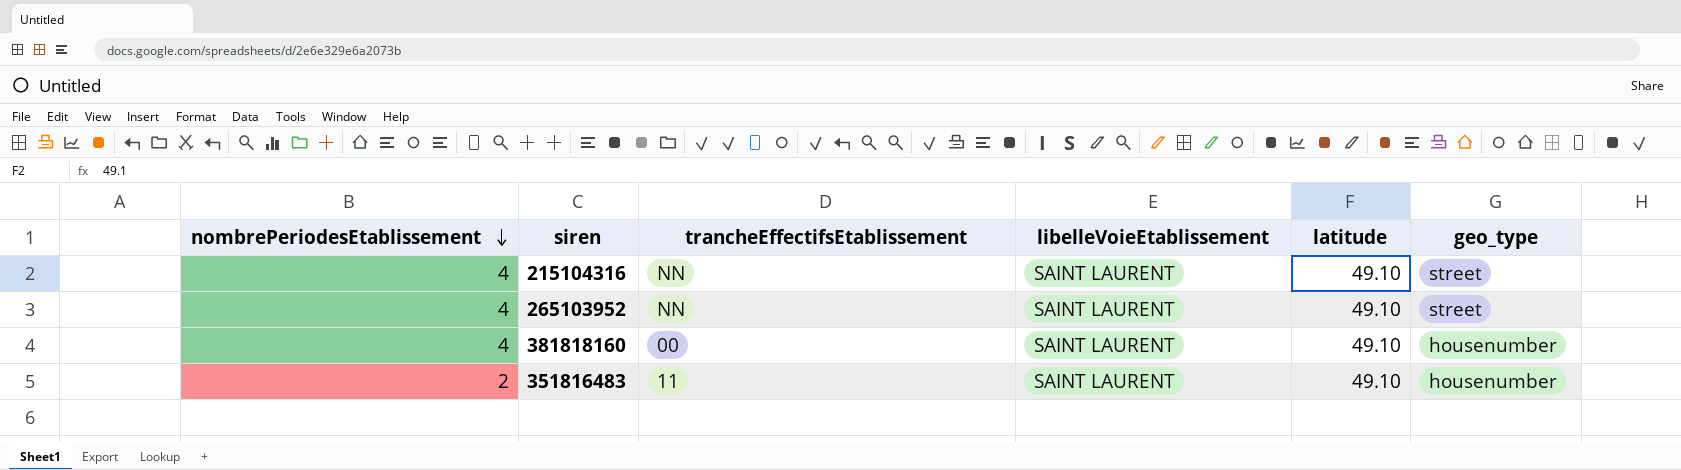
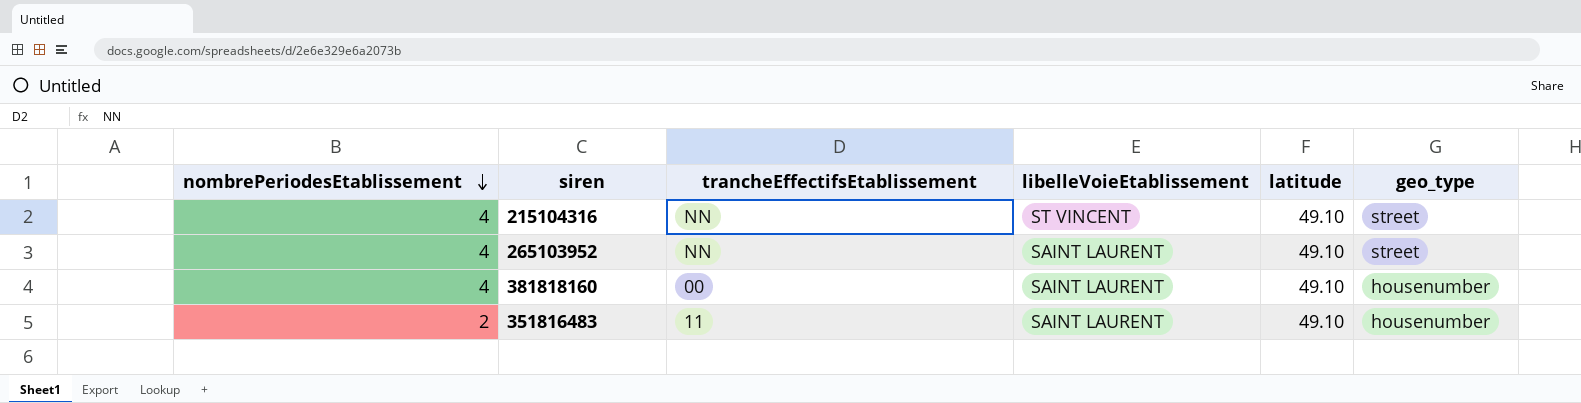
215104316 | libelleVoieEtablissement: SAINT LAURENT -> ST VINCENT

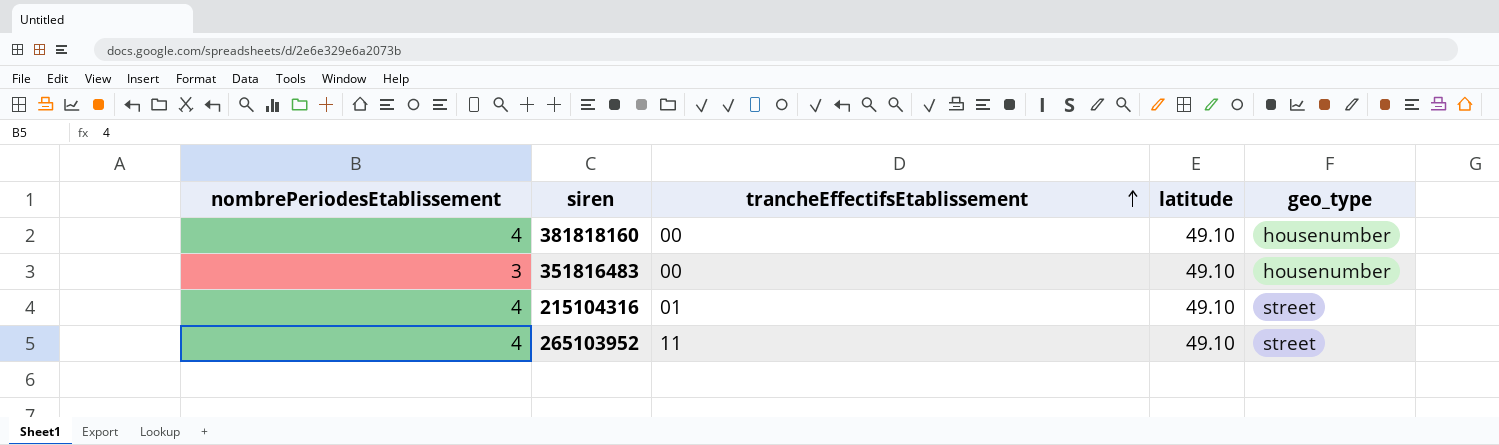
row order: nombrePeriodesEtablissement descending -> trancheEffectifsEtablissement ascending
column libelleVoieEtablissement | position: 4 -> none
351816483 | nombrePeriodesEtablissement: 2 -> 3
351816483 | trancheEffectifsEtablissement: 11 -> 00
215104316 | trancheEffectifsEtablissement: NN -> 01
265103952 | trancheEffectifsEtablissement: NN -> 11

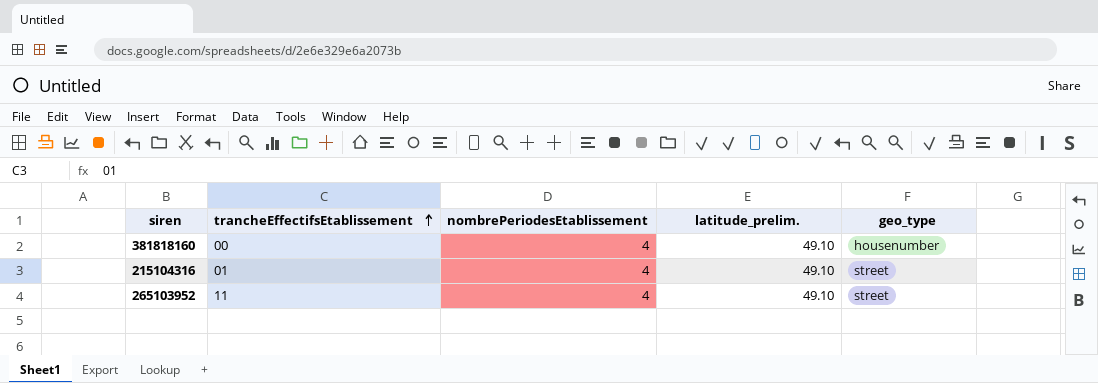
column nombrePeriodesEtablissement | position: 1 -> 3
column name: latitude -> latitude_prelim.
row 351816483: 3 | 00 | 49.10 | housenumber -> none

